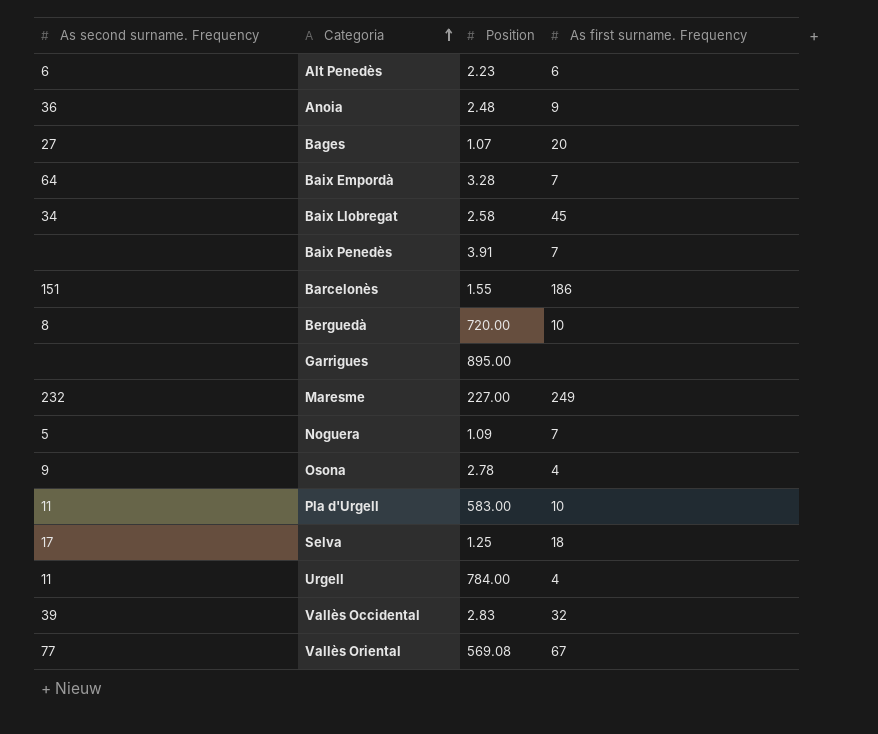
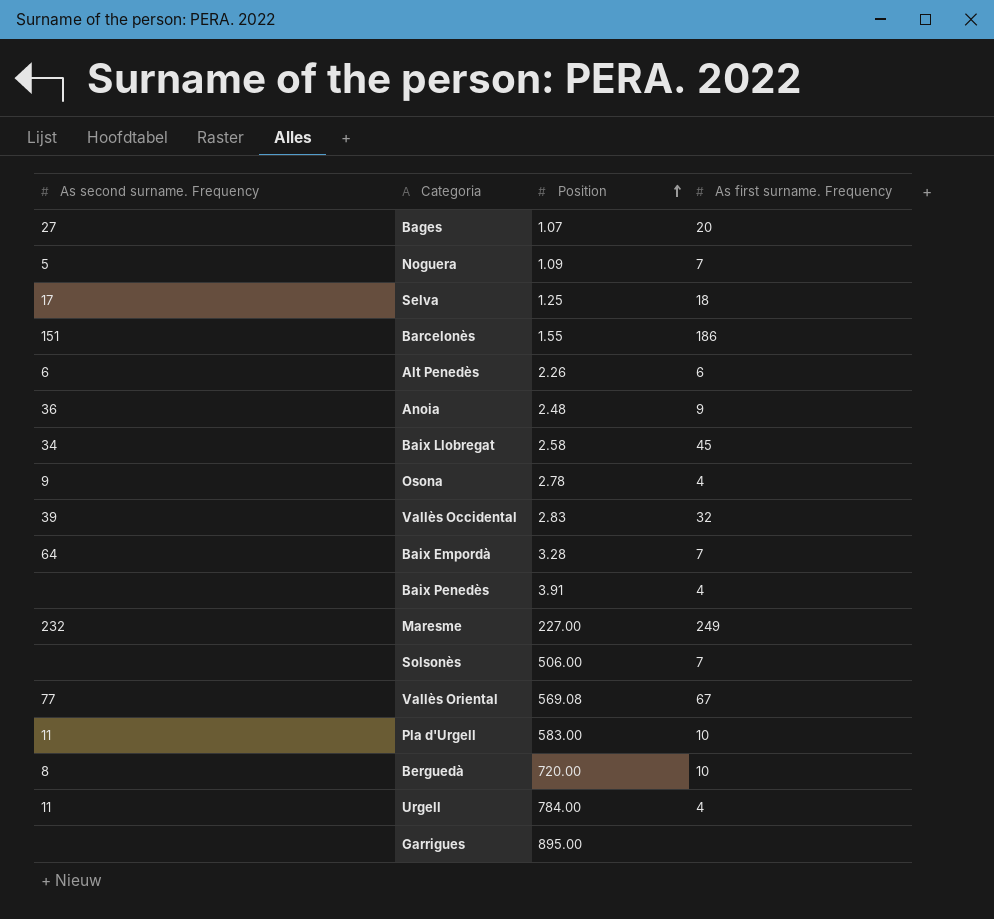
row order: Categoria ascending -> Position ascending
Alt Penedès | Position: 2.23 -> 2.26
Baix Penedès | As first surname. Frequency: 7 -> 4
row Solsonès: none -> none | 506.00 | 7

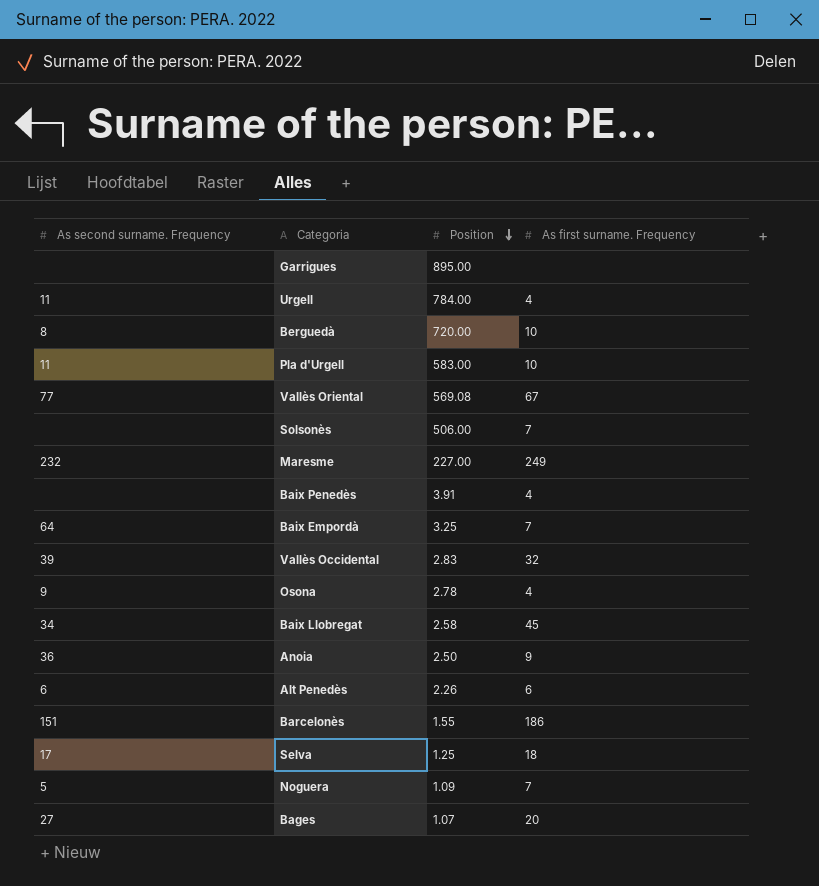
row order: Position ascending -> Position descending
Baix Empordà | Position: 3.28 -> 3.25
Anoia | Position: 2.48 -> 2.50

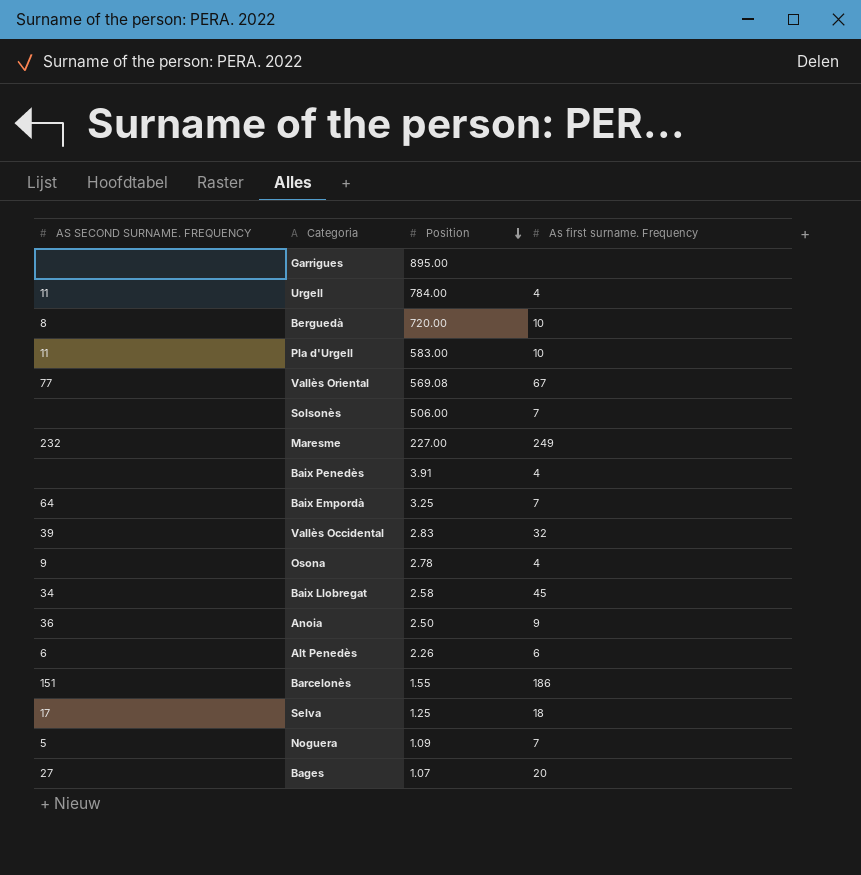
column name: As second surname. Frequency -> AS SECOND SURNAME. FREQUENCY

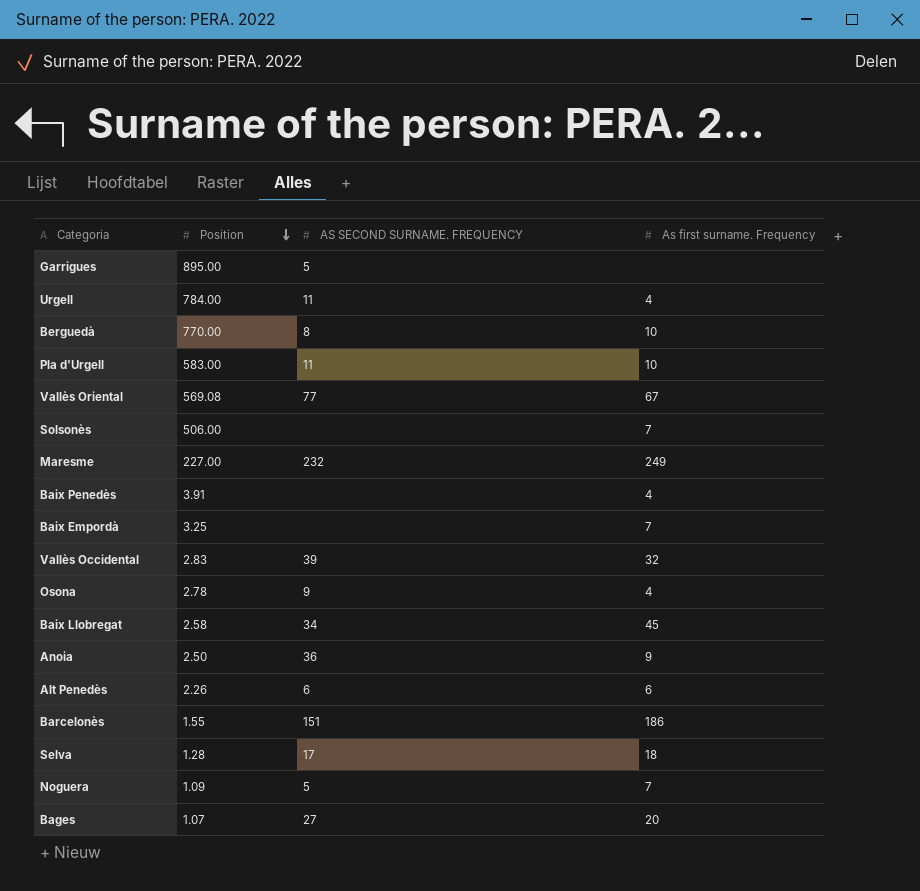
column AS SECOND SURNAME. FREQUENCY | position: 1 -> 3
Garrigues | AS SECOND SURNAME. FREQUENCY: none -> 5
Berguedà | Position: 720.00 -> 770.00
Baix Empordà | AS SECOND SURNAME. FREQUENCY: 64 -> none
Selva | Position: 1.25 -> 1.28

